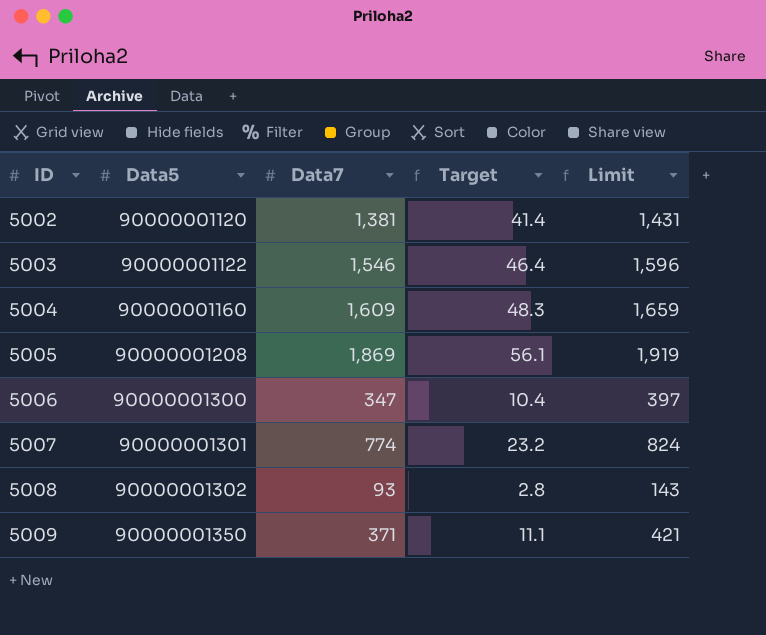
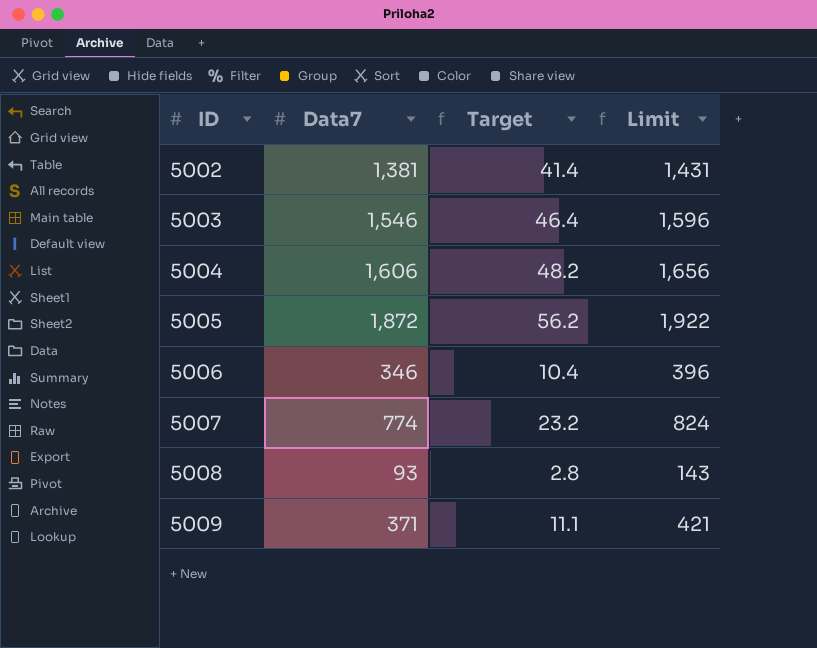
column Data5 | position: 2 -> none
5004 | Data7: 1,609 -> 1,606
5004 | Target: 48.3 -> 48.2
5004 | Limit: 1,659 -> 1,656
5005 | Data7: 1,869 -> 1,872
5005 | Target: 56.1 -> 56.2
5005 | Limit: 1,919 -> 1,922
5006 | Data7: 347 -> 346
5006 | Limit: 397 -> 396

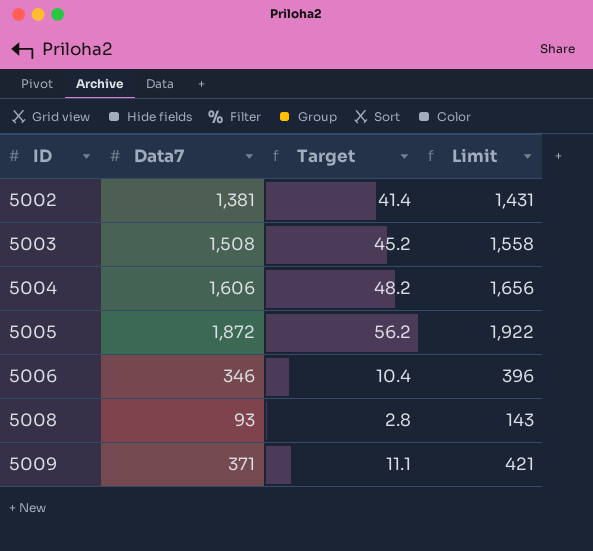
row 5007: 774 | 23.2 | 824 -> none
5003 | Data7: 1,546 -> 1,508
5003 | Target: 46.4 -> 45.2
5003 | Limit: 1,596 -> 1,558

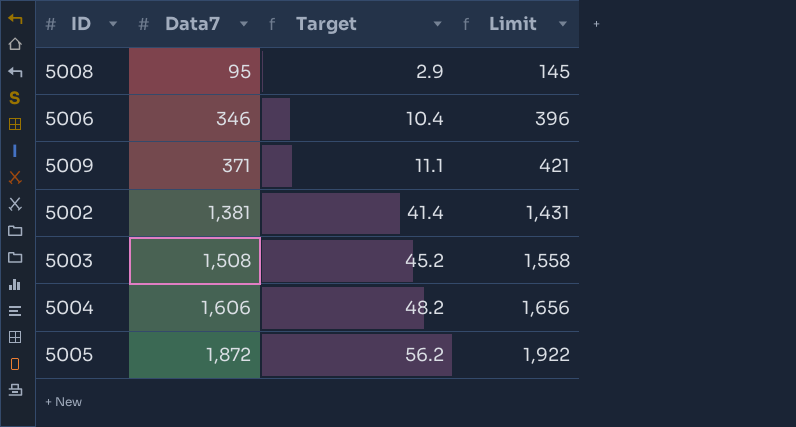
row order: ID ascending -> Data7 ascending
5008 | Data7: 93 -> 95
5008 | Target: 2.8 -> 2.9
5008 | Limit: 143 -> 145

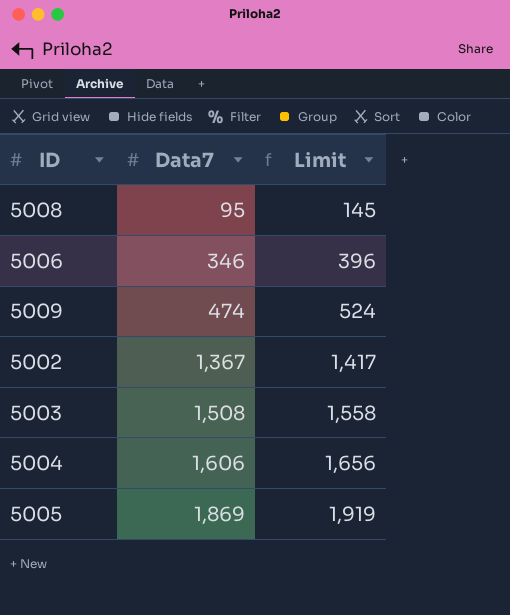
column Target | formula: [Data7] * 0.03 -> none
5009 | Data7: 371 -> 474
5009 | Limit: 421 -> 524
5002 | Data7: 1,381 -> 1,367
5002 | Limit: 1,431 -> 1,417
5005 | Data7: 1,872 -> 1,869
5005 | Limit: 1,922 -> 1,919

